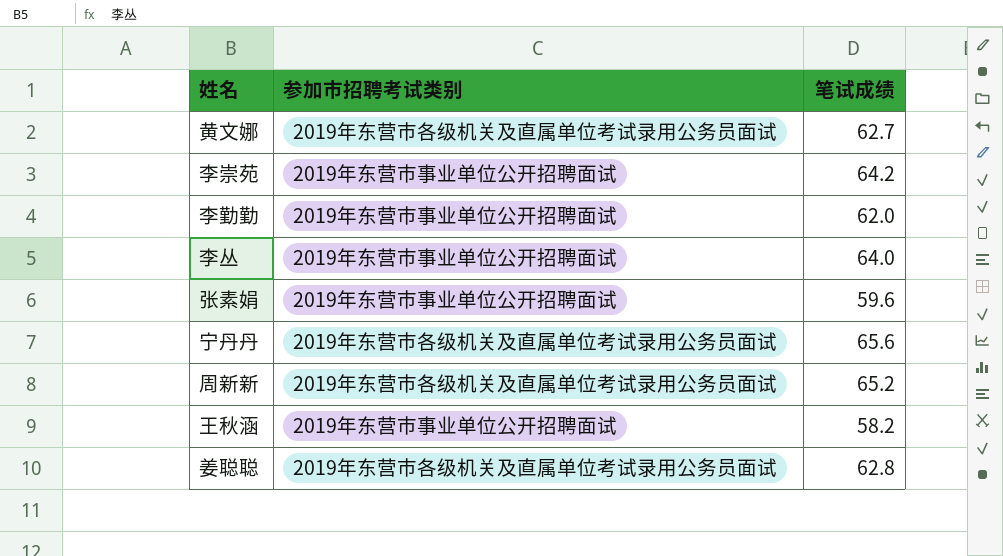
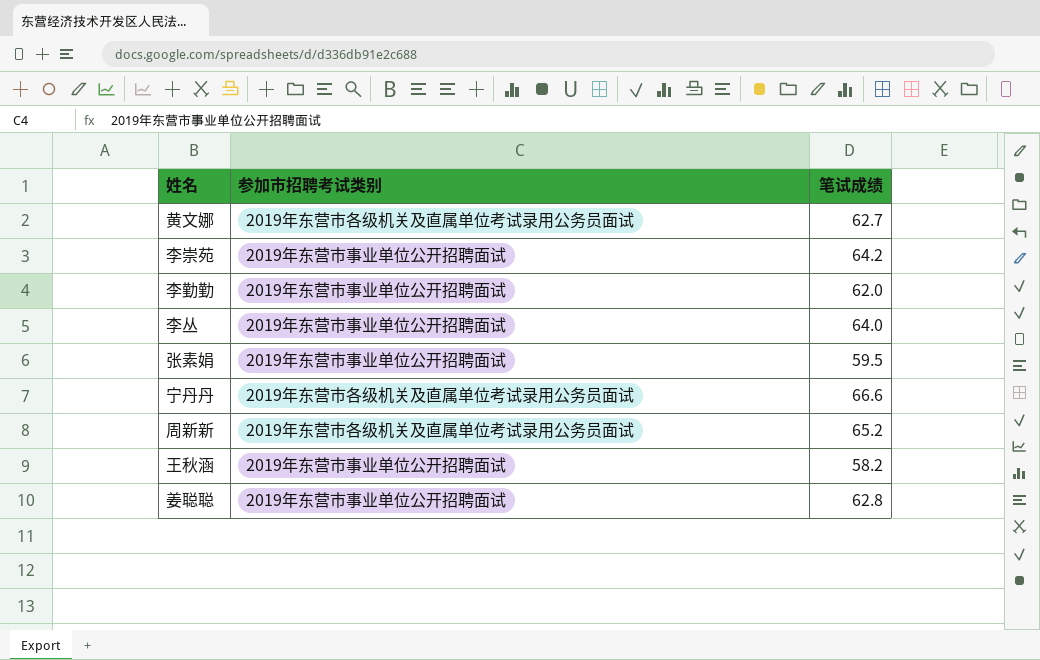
张素娟 | 笔试成绩: 59.6 -> 59.5
宁丹丹 | 笔试成绩: 65.6 -> 66.6
姜聪聪 | 参加市招聘考试类别: 2019年东营市各级机关及直属单位考试录用公务员面试 -> 2019年东营市事业单位公开招聘面试

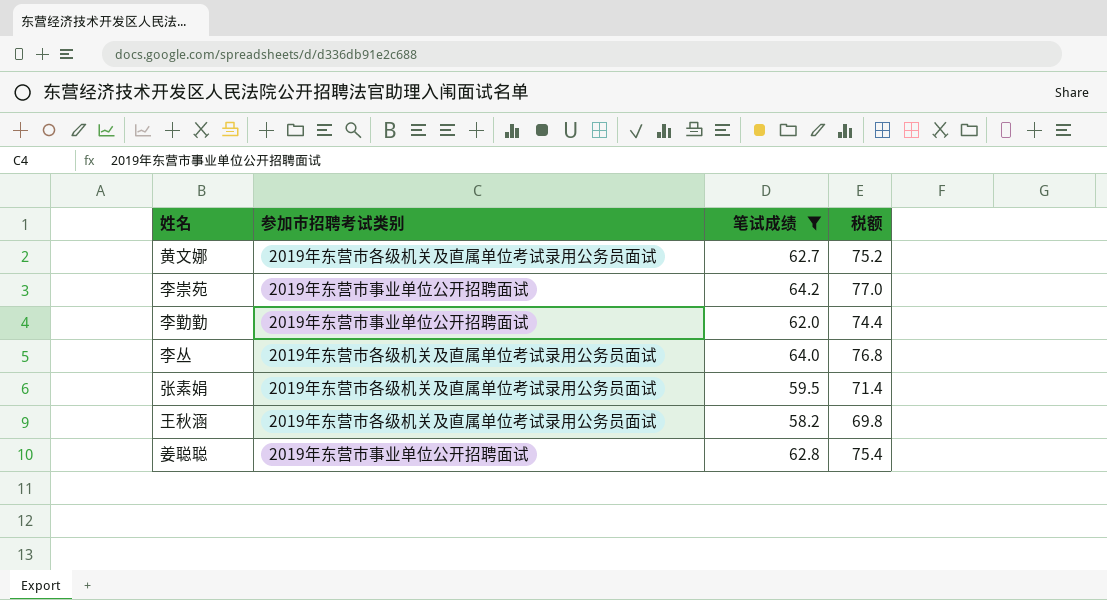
filter: none -> 笔试成绩 <= 64.2
column 税额 | formula: none -> [笔试成绩] * 1.2
李丛 | 参加市招聘考试类别: 2019年东营市事业单位公开招聘面试 -> 2019年东营市各级机关及直属单位考试录用公务员面试
张素娟 | 参加市招聘考试类别: 2019年东营市事业单位公开招聘面试 -> 2019年东营市各级机关及直属单位考试录用公务员面试
王秋涵 | 参加市招聘考试类别: 2019年东营市事业单位公开招聘面试 -> 2019年东营市各级机关及直属单位考试录用公务员面试

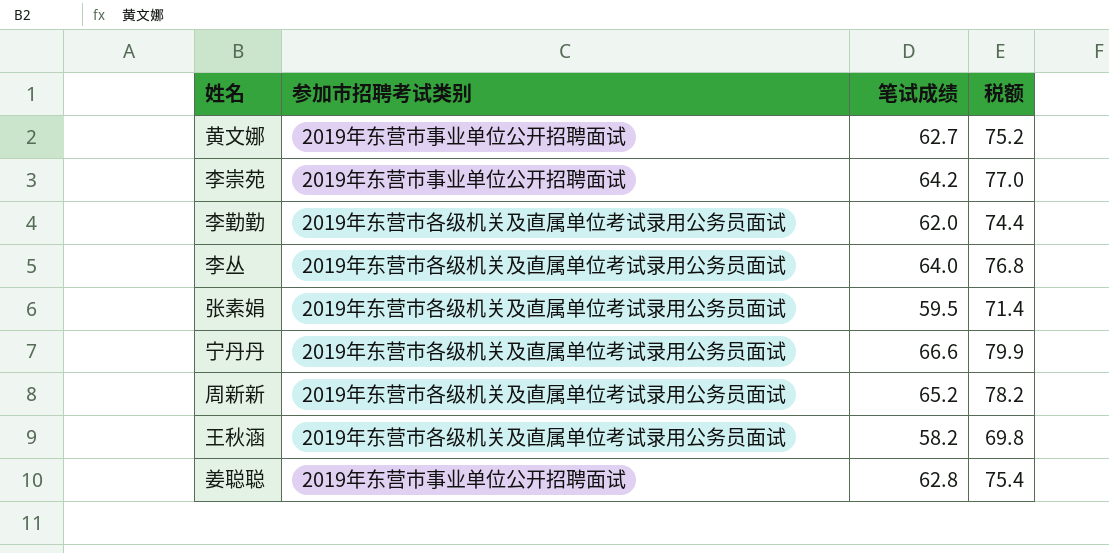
filter: 笔试成绩 <= 64.2 -> none
黄文娜 | 参加市招聘考试类别: 2019年东营市各级机关及直属单位考试录用公务员面试 -> 2019年东营市事业单位公开招聘面试
李勤勤 | 参加市招聘考试类别: 2019年东营市事业单位公开招聘面试 -> 2019年东营市各级机关及直属单位考试录用公务员面试

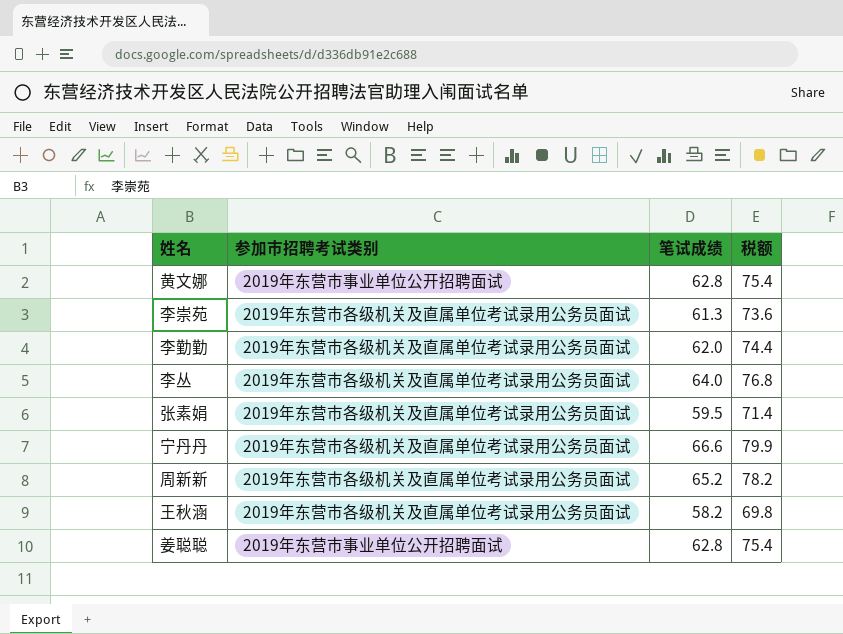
黄文娜 | 笔试成绩: 62.7 -> 62.8
黄文娜 | 税额: 75.2 -> 75.4
李崇苑 | 参加市招聘考试类别: 2019年东营市事业单位公开招聘面试 -> 2019年东营市各级机关及直属单位考试录用公务员面试
李崇苑 | 笔试成绩: 64.2 -> 61.3
李崇苑 | 税额: 77.0 -> 73.6

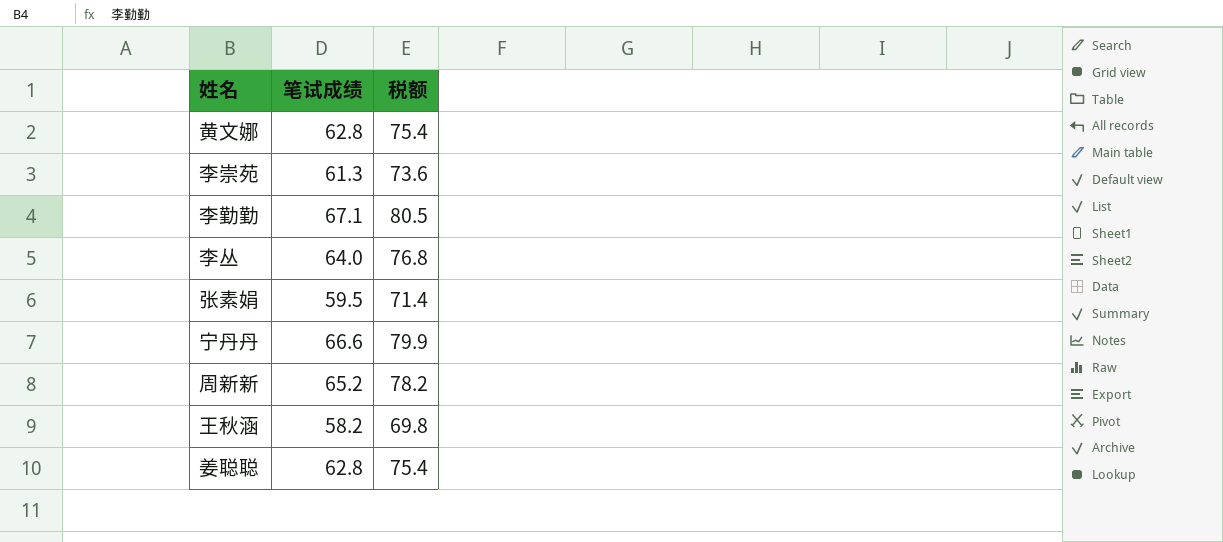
column 参加市招聘考试类别 | position: 2 -> none
李勤勤 | 笔试成绩: 62.0 -> 67.1
李勤勤 | 税额: 74.4 -> 80.5

